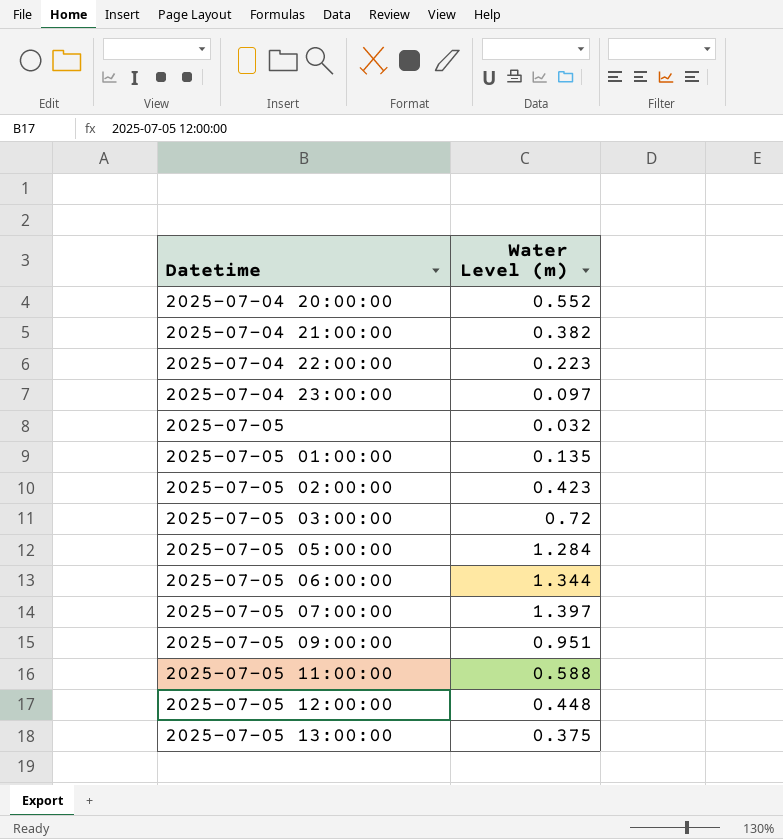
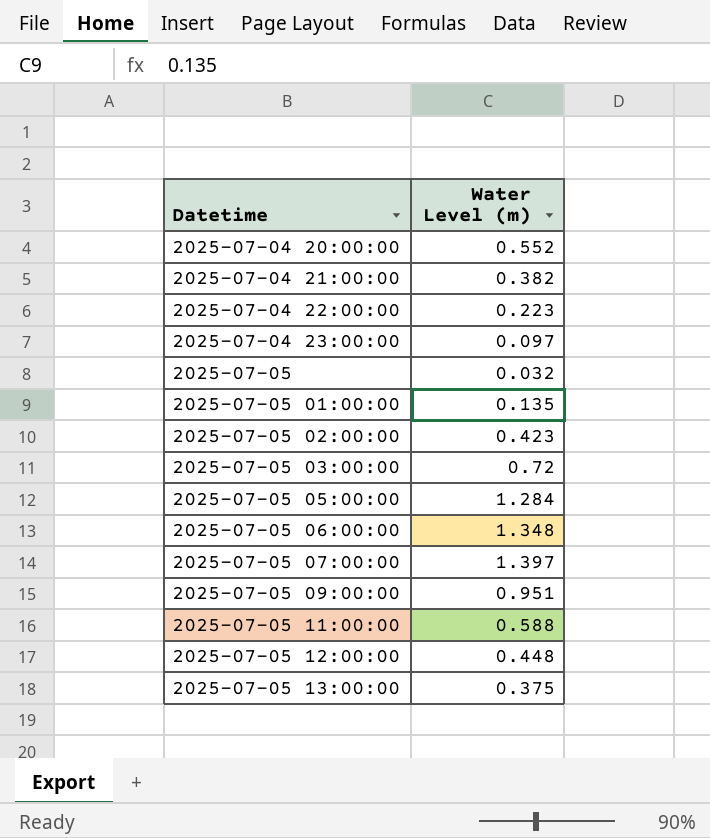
2025-07-05 06:00:00 | Water Level (m): 1.344 -> 1.348

